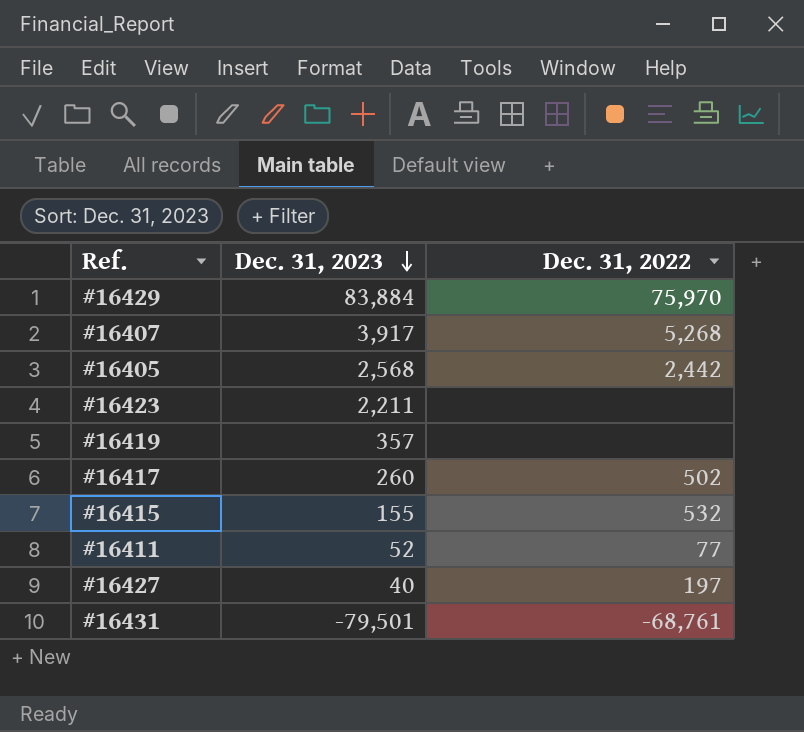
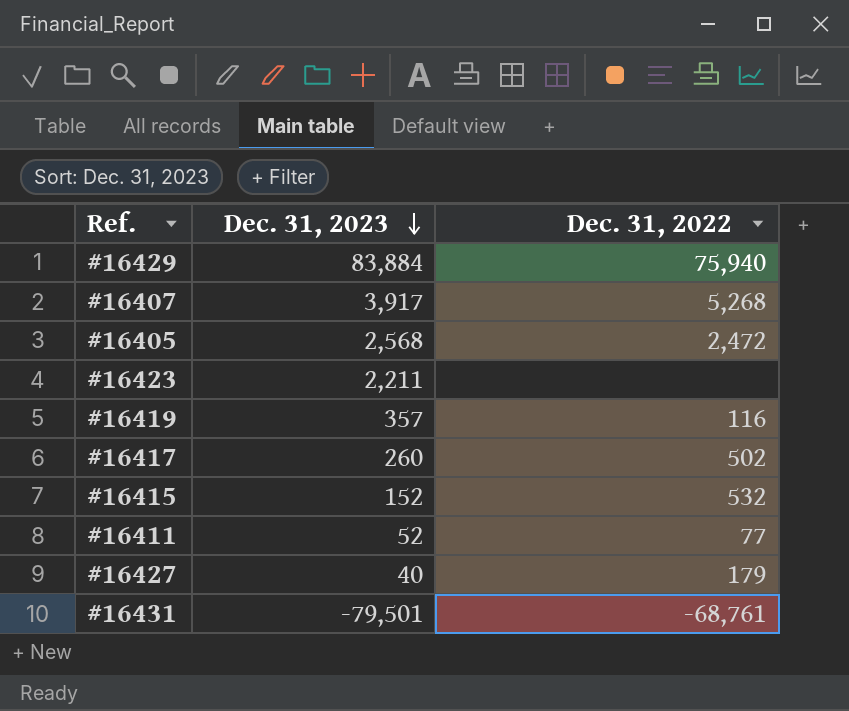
#16429 | Dec. 31, 2022: 75,970 -> 75,940
#16405 | Dec. 31, 2022: 2,442 -> 2,472
#16419 | Dec. 31, 2022: none -> 116
#16415 | Dec. 31, 2023: 155 -> 152
#16427 | Dec. 31, 2022: 197 -> 179

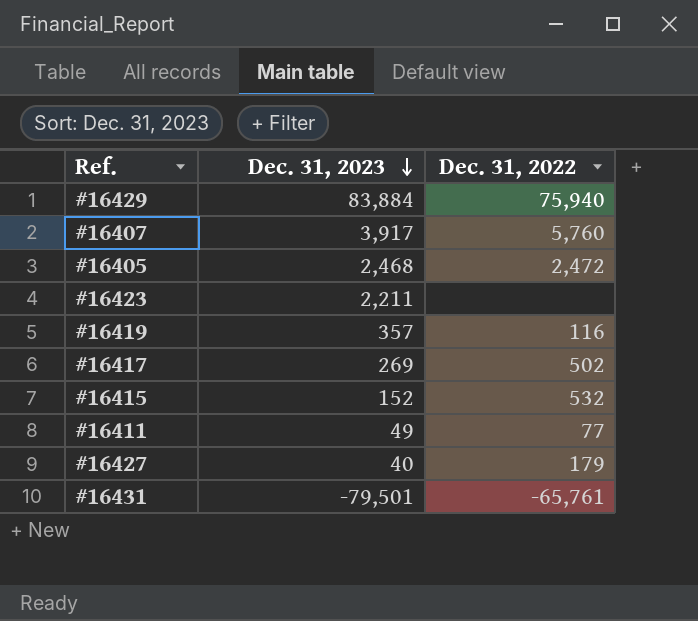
#16407 | Dec. 31, 2022: 5,268 -> 5,760
#16405 | Dec. 31, 2023: 2,568 -> 2,468
#16417 | Dec. 31, 2023: 260 -> 269
#16411 | Dec. 31, 2023: 52 -> 49
#16431 | Dec. 31, 2022: -68,761 -> -65,761

